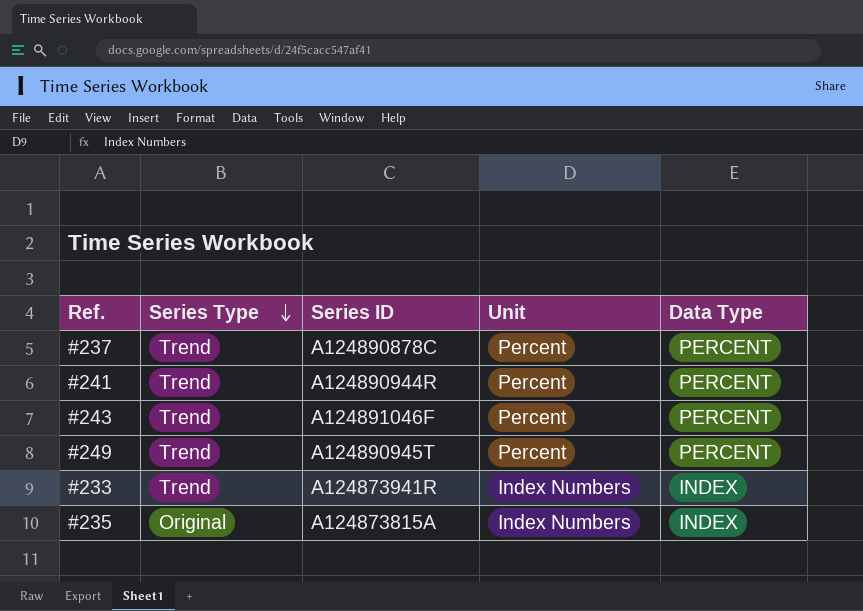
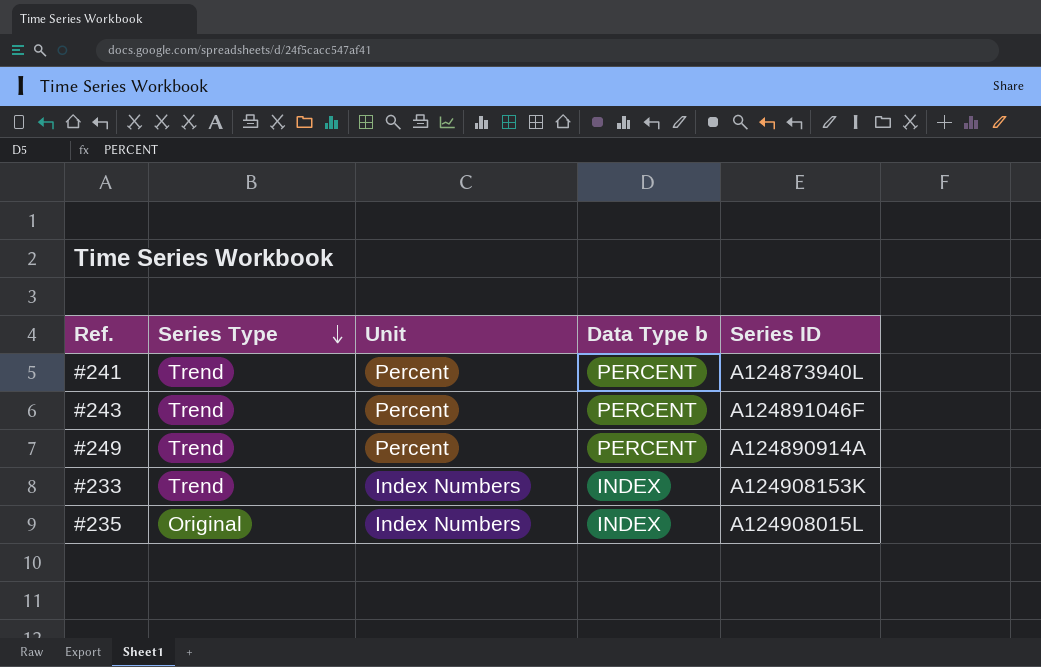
column name: Data Type -> Data Type b
column Series ID | position: 3 -> 5
row #237: Trend | A124890878C | Percent | PERCENT -> none
#241 | Series ID: A124890944R -> A124873940L
#249 | Series ID: A124890945T -> A124890914A
#233 | Series ID: A124873941R -> A124908153K
#235 | Series ID: A124873815A -> A124908015L

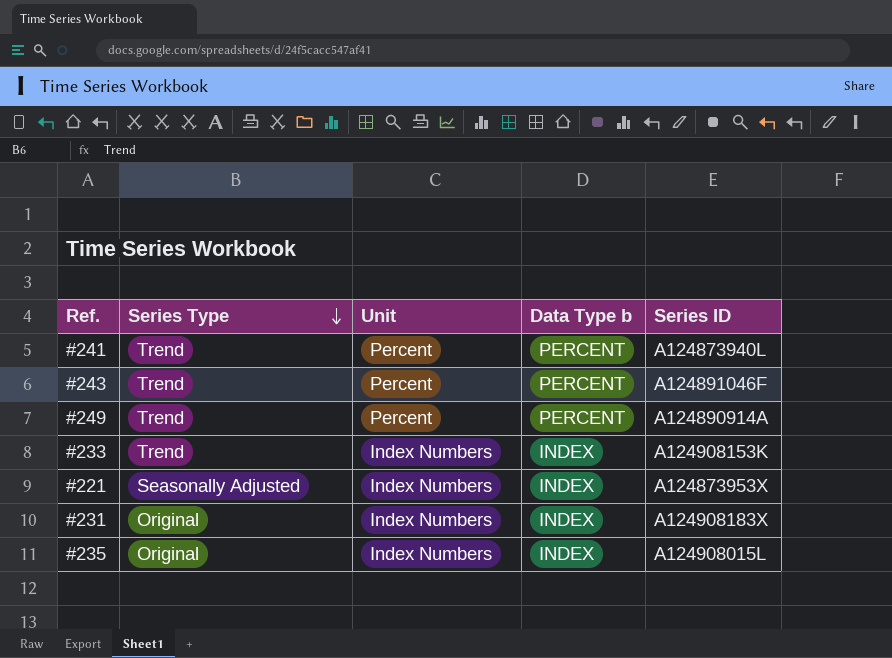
row #221: none -> Seasonally Adjusted | Index Numbers | INDEX | A124873953X
row #231: none -> Original | Index Numbers | INDEX | A124908183X

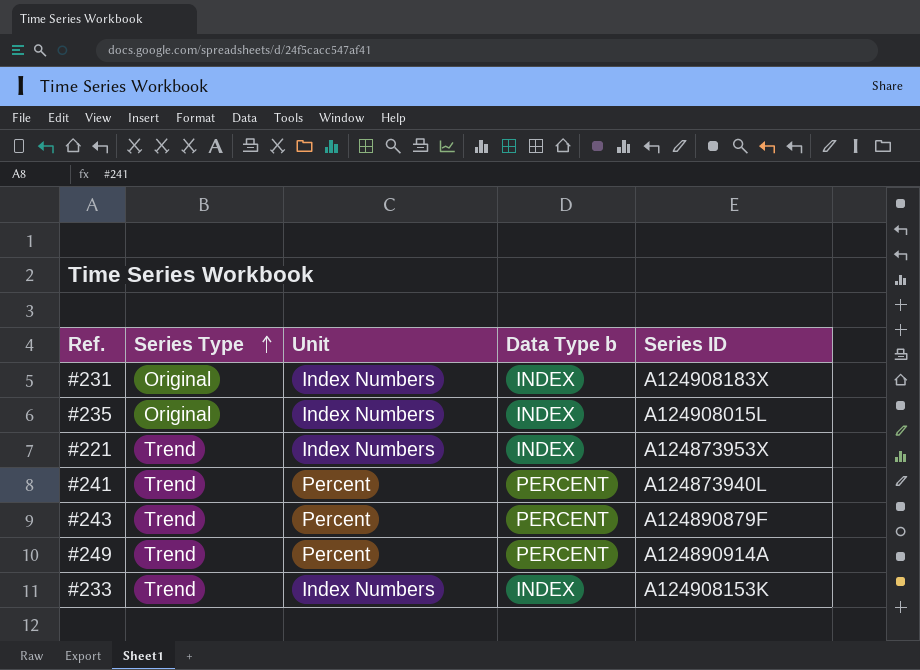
row order: Series Type descending -> Series Type ascending
#221 | Series Type: Seasonally Adjusted -> Trend
#243 | Series ID: A124891046F -> A124890879F

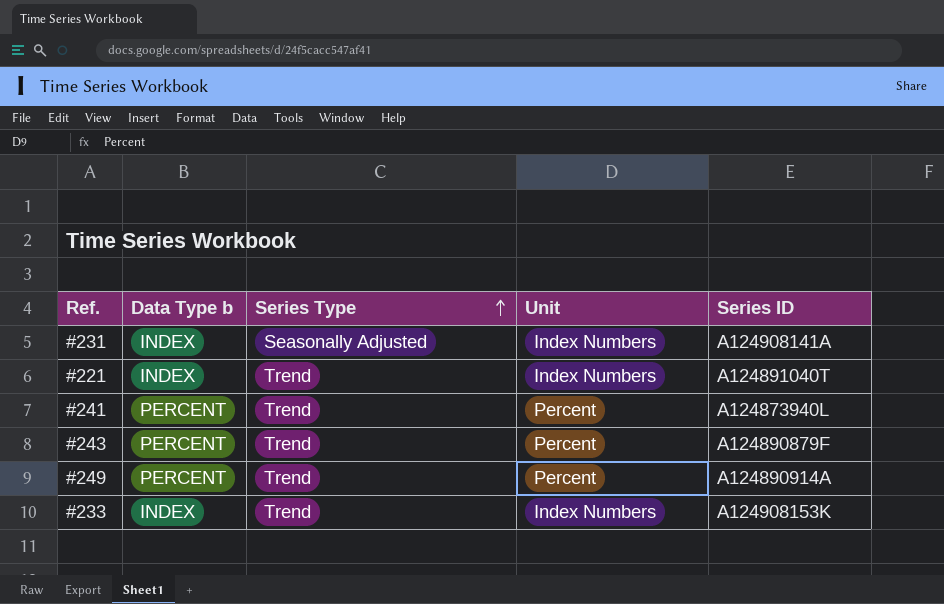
column Data Type b | position: 4 -> 2
row #235: Original | Index Numbers | INDEX | A124908015L -> none
#231 | Series Type: Original -> Seasonally Adjusted
#231 | Series ID: A124908183X -> A124908141A
#221 | Series ID: A124873953X -> A124891040T

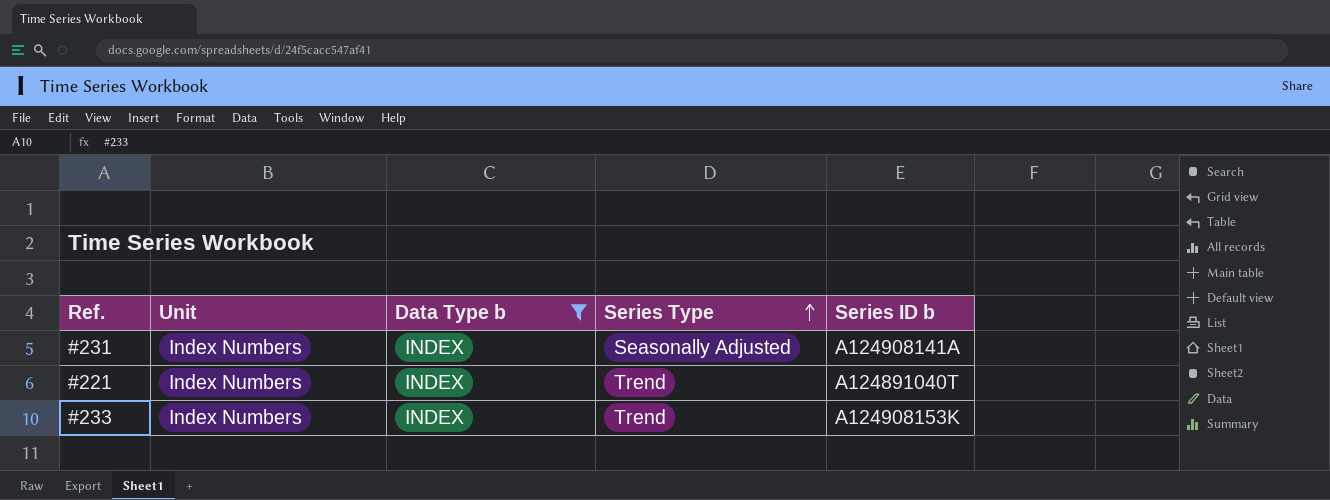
filter: none -> Data Type b = INDEX
column Unit | position: 4 -> 2
column name: Series ID -> Series ID b

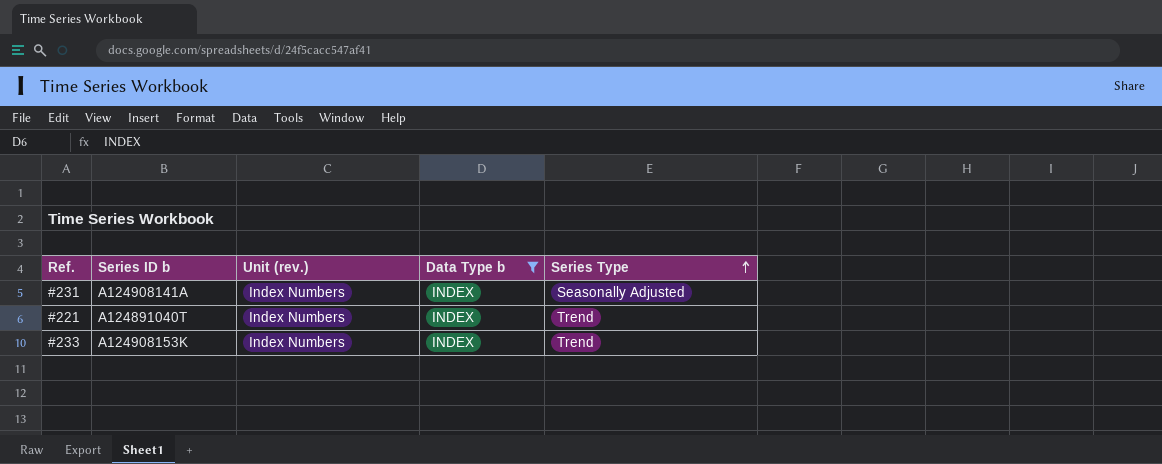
column Series ID b | position: 5 -> 2
column name: Unit -> Unit (rev.)

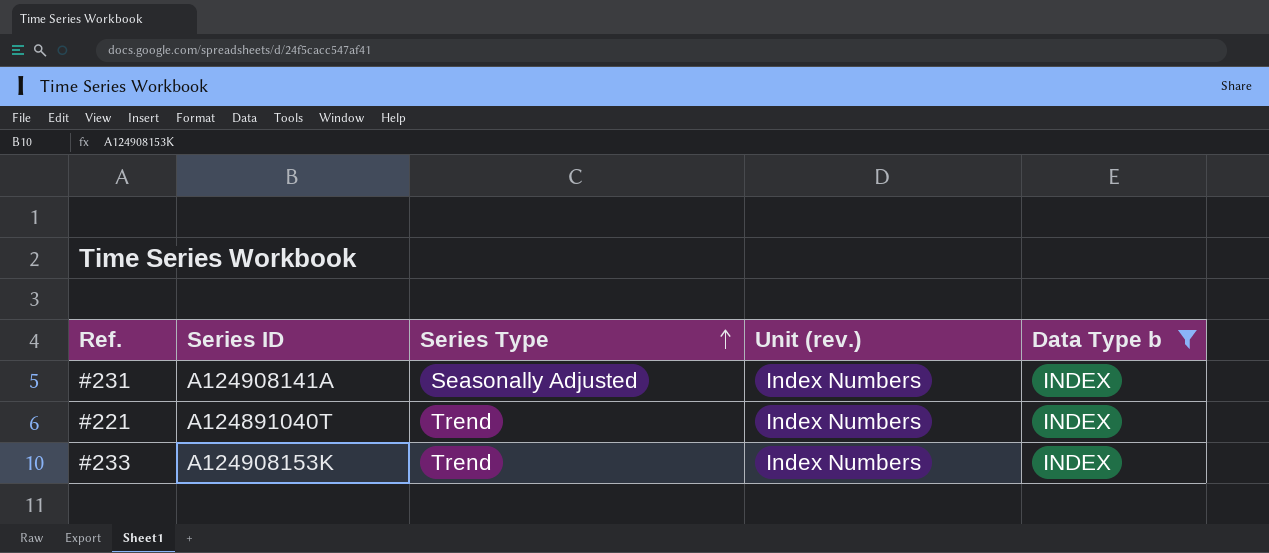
column name: Series ID b -> Series ID
column Series Type | position: 5 -> 3

